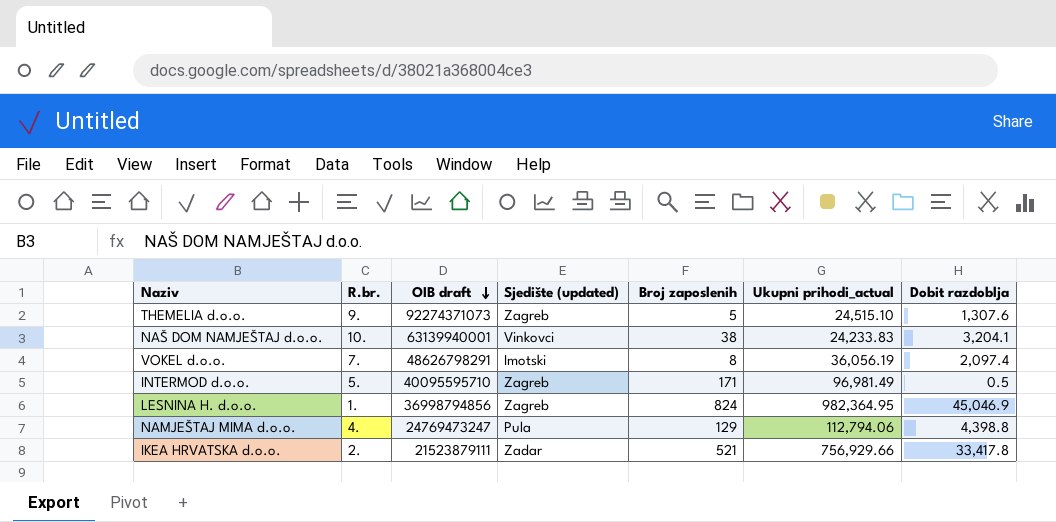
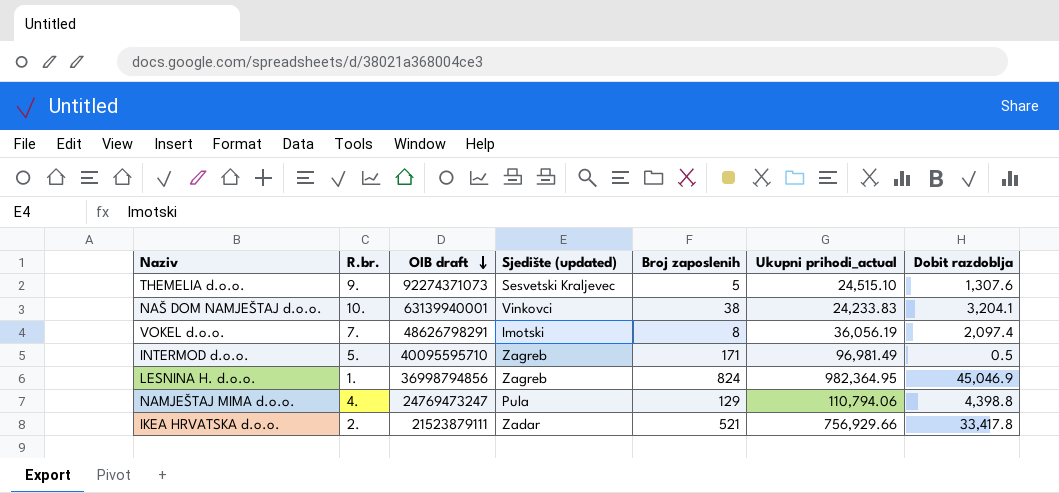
THEMELIA d.o.o. | Sjedište (updated): Zagreb -> Sesvetski Kraljevec
NAMJEŠTAJ MIMA d.o.o. | Ukupni prihodi_actual: 112,794.06 -> 110,794.06

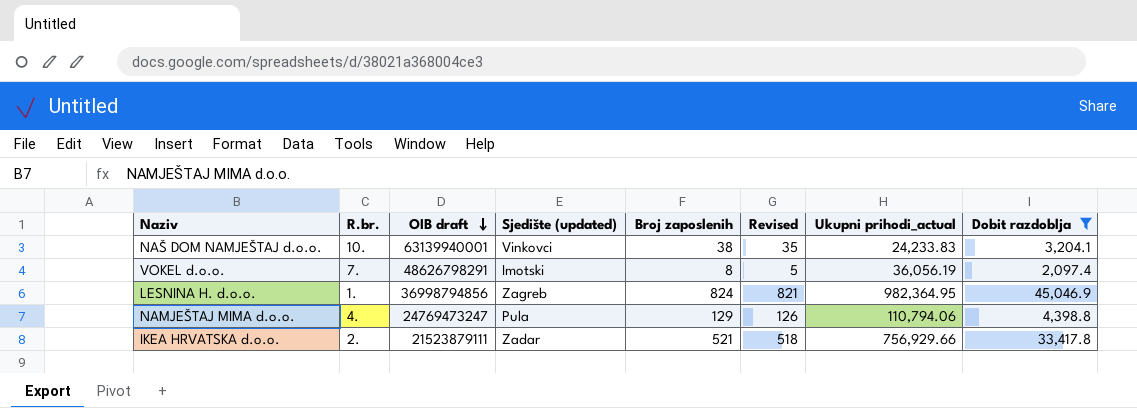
filter: none -> Dobit razdoblja >= 2,097.4
column Revised | formula: none -> [Broj zaposlenih] - 3

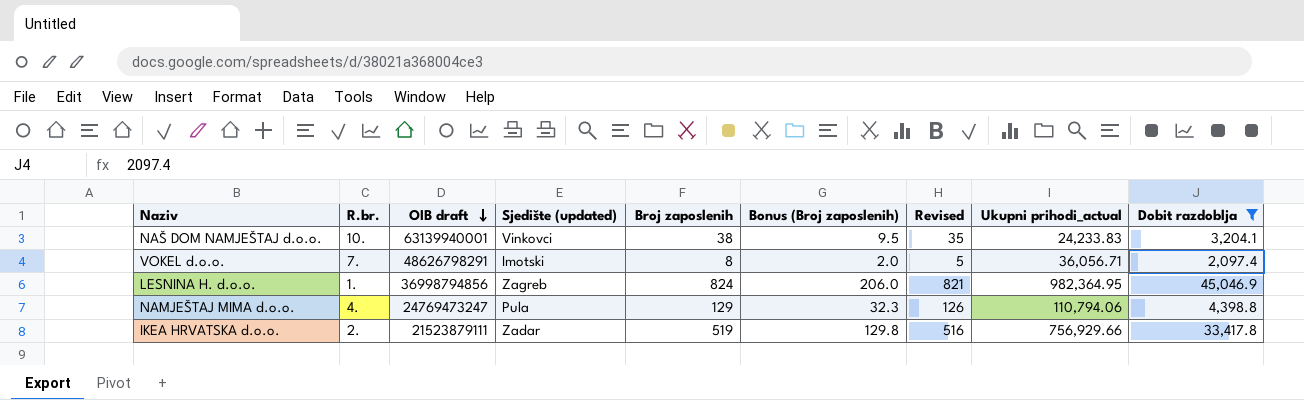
column Bonus (Broj zaposlenih) | formula: none -> [Broj zaposlenih] * 0.25
VOKEL d.o.o. | Ukupni prihodi_actual: 36,056.19 -> 36,056.71
IKEA HRVATSKA d.o.o. | Broj zaposlenih: 521 -> 519
IKEA HRVATSKA d.o.o. | Revised: 518 -> 516

